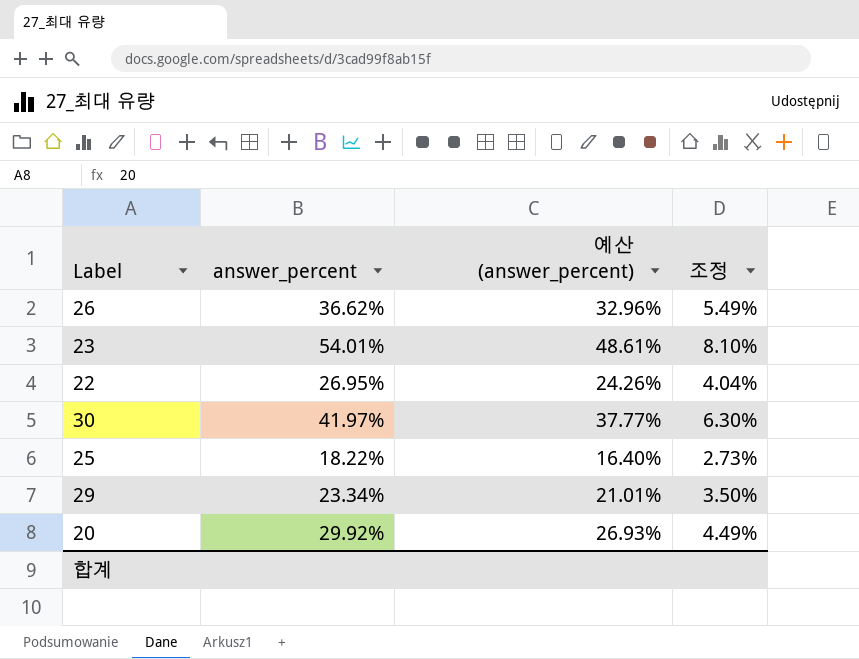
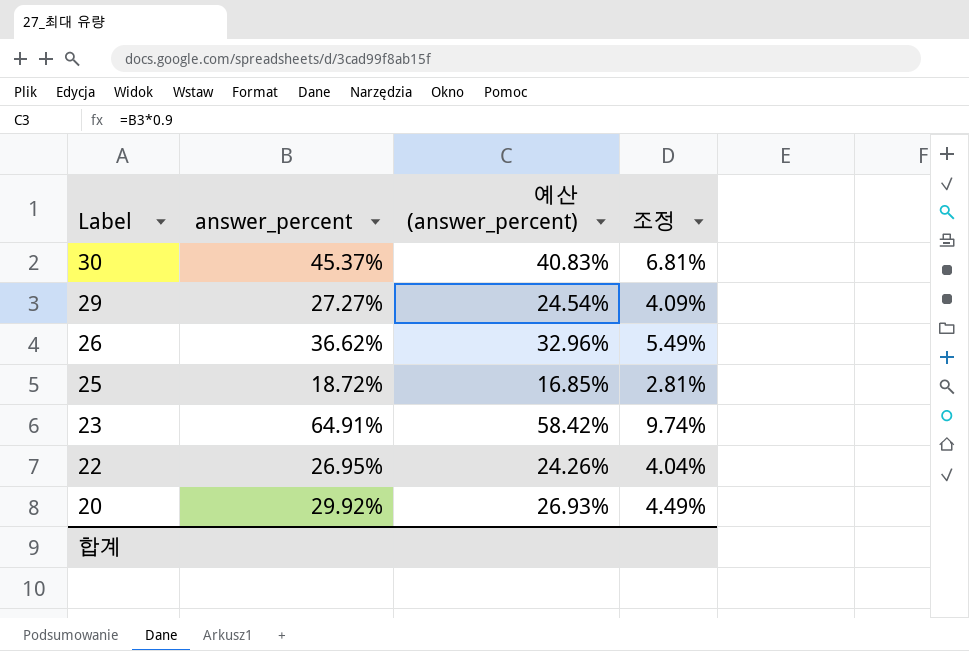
row order: none -> Label descending
30 | answer_percent: 41.97% -> 45.37%
30 | 예산 (answer_percent): 37.77% -> 40.83%
30 | 조정: 6.30% -> 6.81%
29 | answer_percent: 23.34% -> 27.27%
29 | 예산 (answer_percent): 21.01% -> 24.54%
29 | 조정: 3.50% -> 4.09%
25 | answer_percent: 18.22% -> 18.72%
25 | 예산 (answer_percent): 16.40% -> 16.85%
25 | 조정: 2.73% -> 2.81%
23 | answer_percent: 54.01% -> 64.91%
23 | 예산 (answer_percent): 48.61% -> 58.42%
23 | 조정: 8.10% -> 9.74%

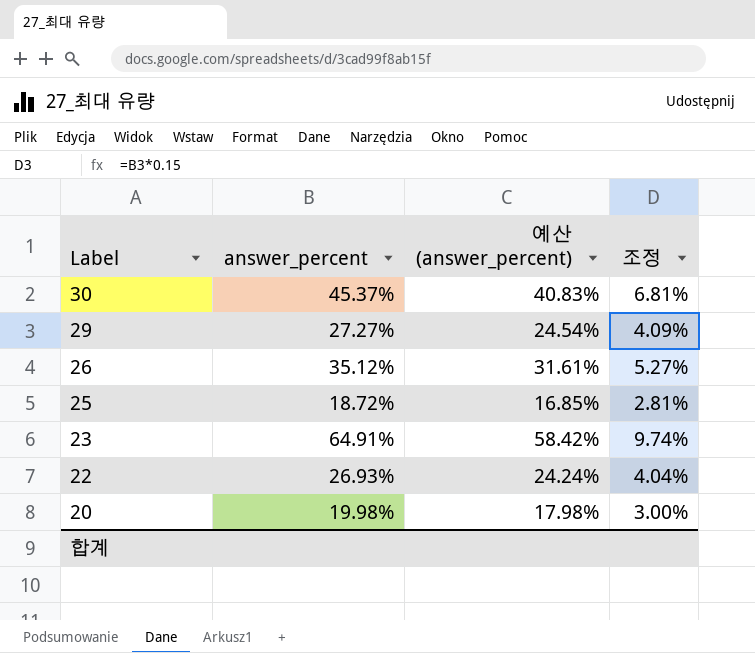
26 | answer_percent: 36.62% -> 35.12%
26 | 예산 (answer_percent): 32.96% -> 31.61%
26 | 조정: 5.49% -> 5.27%
22 | answer_percent: 26.95% -> 26.93%
22 | 예산 (answer_percent): 24.26% -> 24.24%
20 | answer_percent: 29.92% -> 19.98%
20 | 예산 (answer_percent): 26.93% -> 17.98%
20 | 조정: 4.49% -> 3.00%

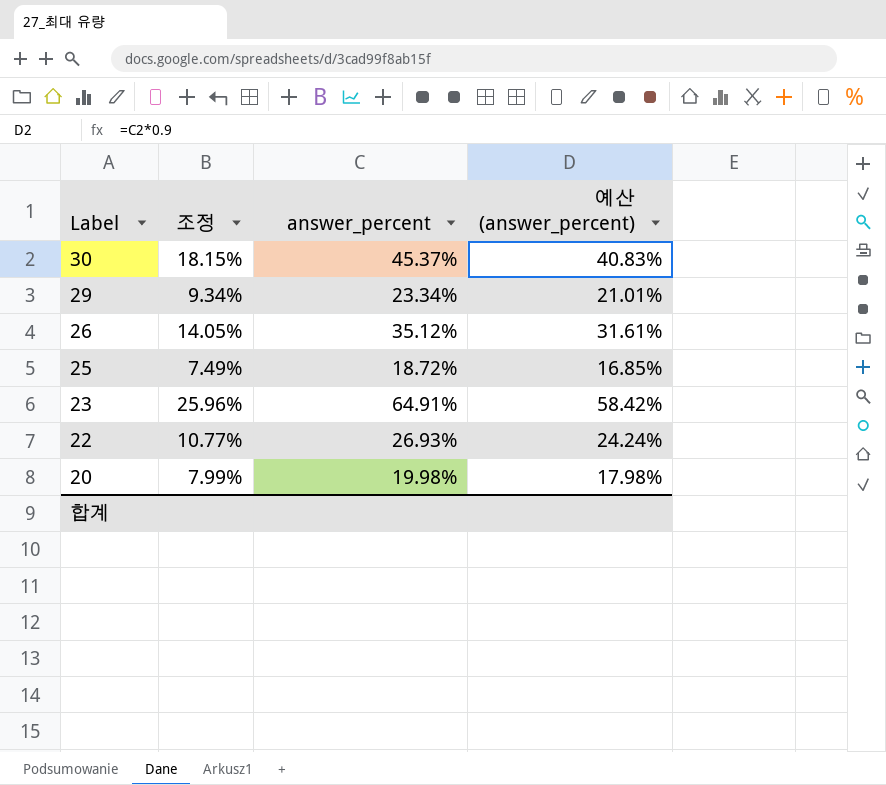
column 조정 | formula: [answer_percent] * 0.15 -> [answer_percent] * 0.4
column 조정 | position: 4 -> 2
29 | answer_percent: 27.27% -> 23.34%
29 | 예산 (answer_percent): 24.54% -> 21.01%

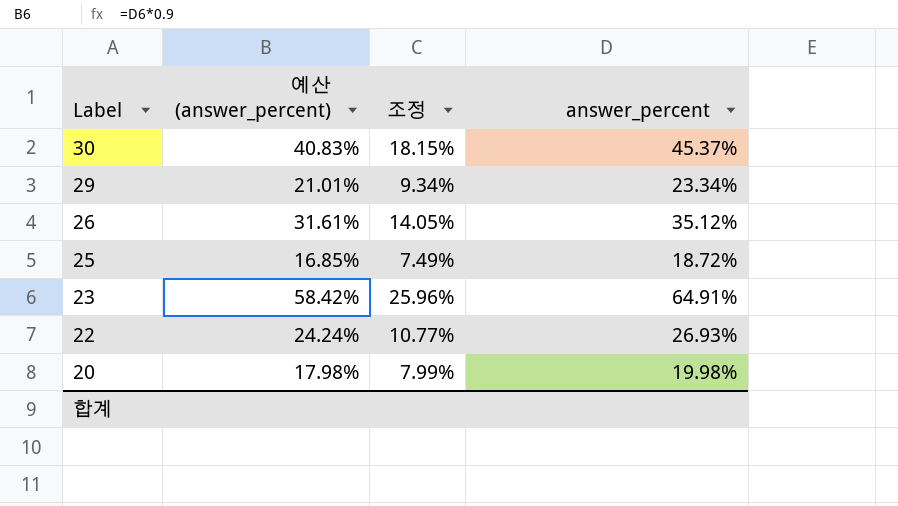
column 예산 (answer_percent) | position: 4 -> 2

